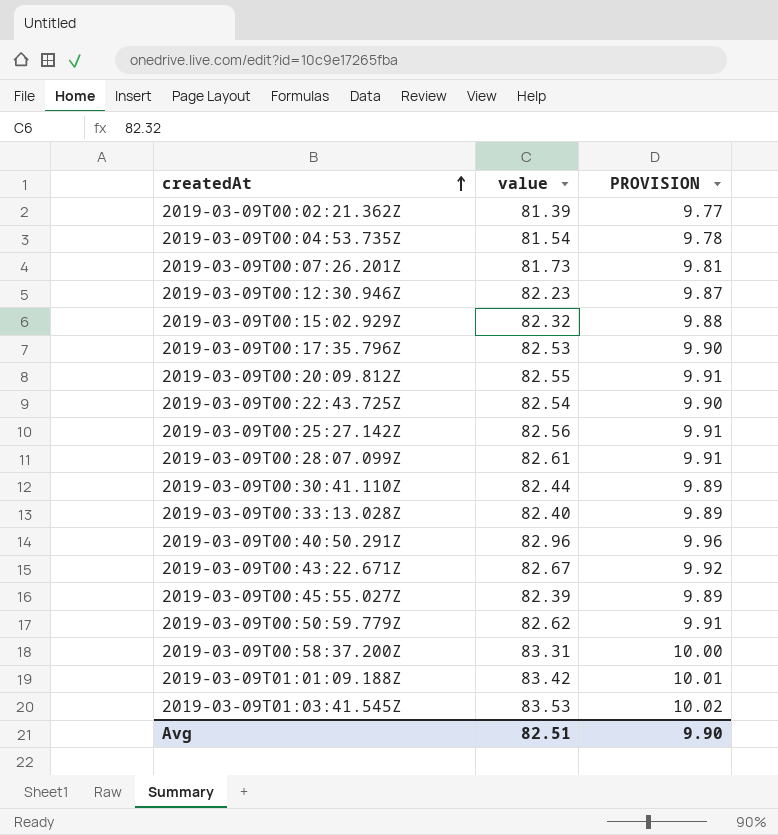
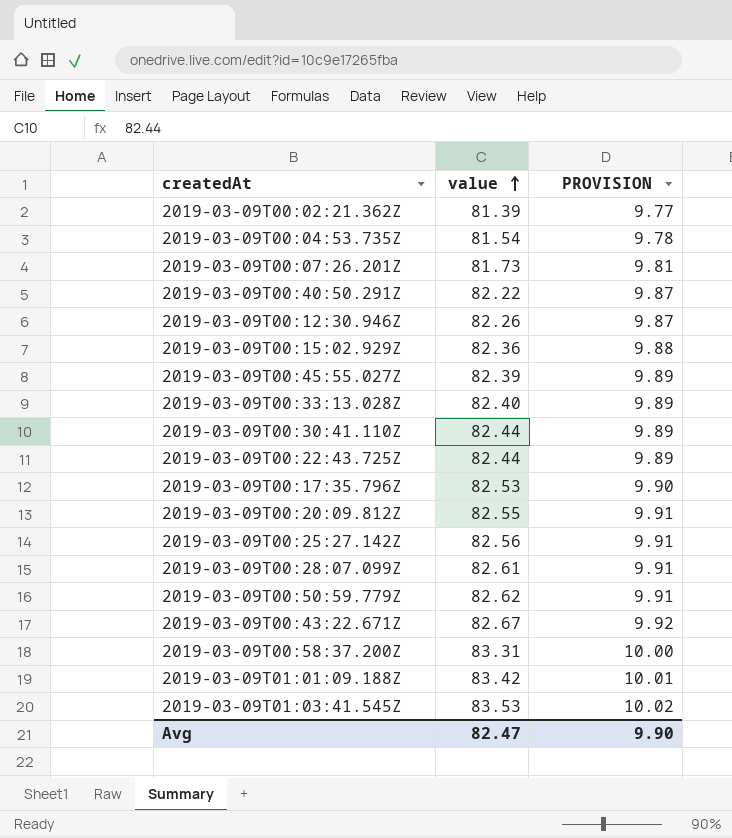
row order: createdAt ascending -> value ascending
2019-03-09T00:40:50.291Z | value: 82.96 -> 82.22
2019-03-09T00:40:50.291Z | PROVISION: 9.96 -> 9.87
2019-03-09T00:12:30.946Z | value: 82.23 -> 82.26
2019-03-09T00:15:02.929Z | value: 82.32 -> 82.36
2019-03-09T00:22:43.725Z | value: 82.54 -> 82.44
2019-03-09T00:22:43.725Z | PROVISION: 9.90 -> 9.89
Avg | value: 82.51 -> 82.47

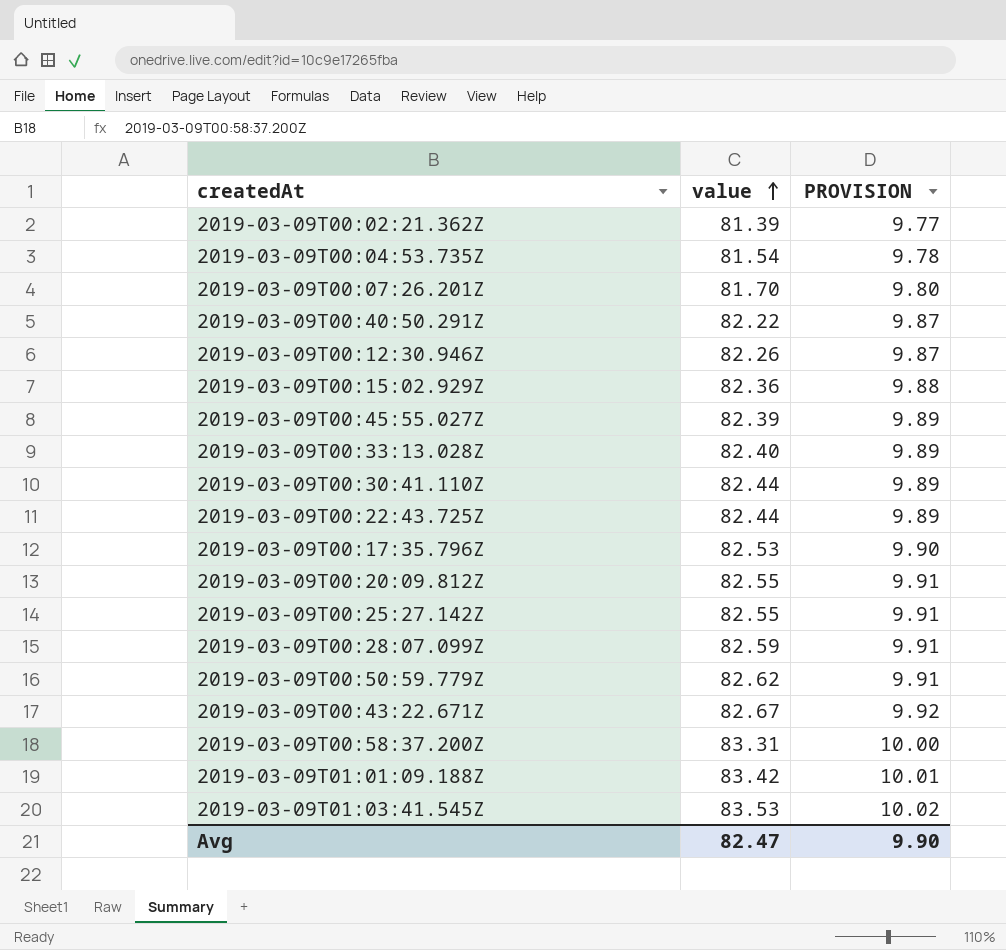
2019-03-09T00:07:26.201Z | value: 81.73 -> 81.70
2019-03-09T00:07:26.201Z | PROVISION: 9.81 -> 9.80
2019-03-09T00:25:27.142Z | value: 82.56 -> 82.55
2019-03-09T00:28:07.099Z | value: 82.61 -> 82.59

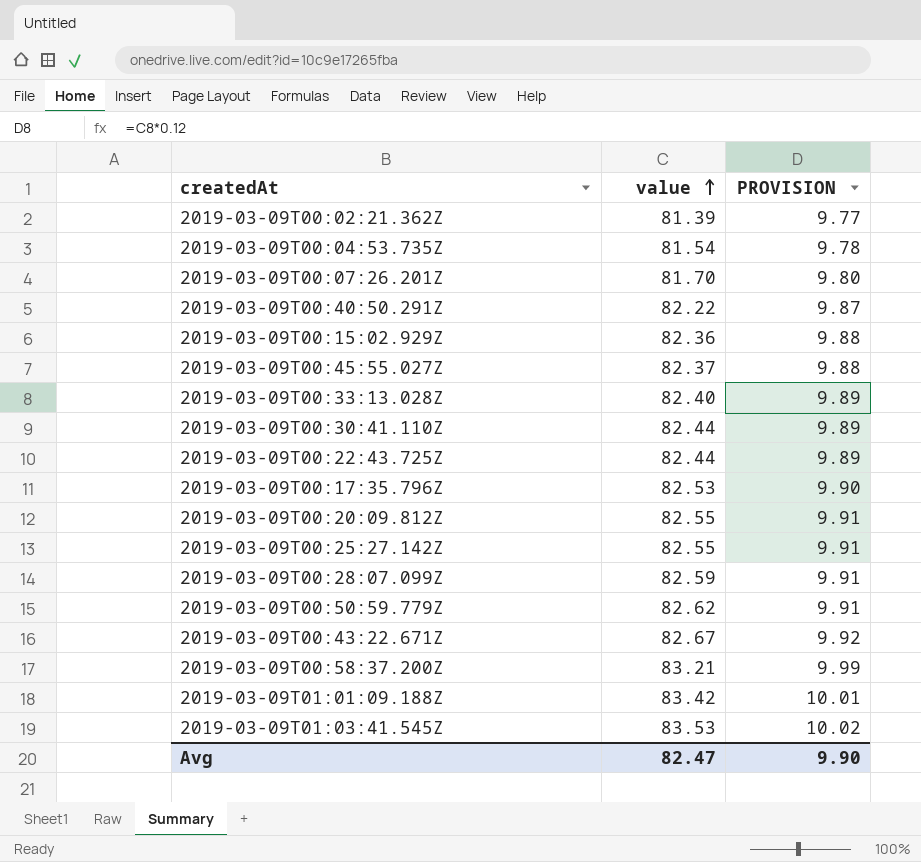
row 2019-03-09T00:12:30.946Z: 82.26 | 9.87 -> none
2019-03-09T00:45:55.027Z | value: 82.39 -> 82.37
2019-03-09T00:45:55.027Z | PROVISION: 9.89 -> 9.88
2019-03-09T00:58:37.200Z | value: 83.31 -> 83.21
2019-03-09T00:58:37.200Z | PROVISION: 10.00 -> 9.99

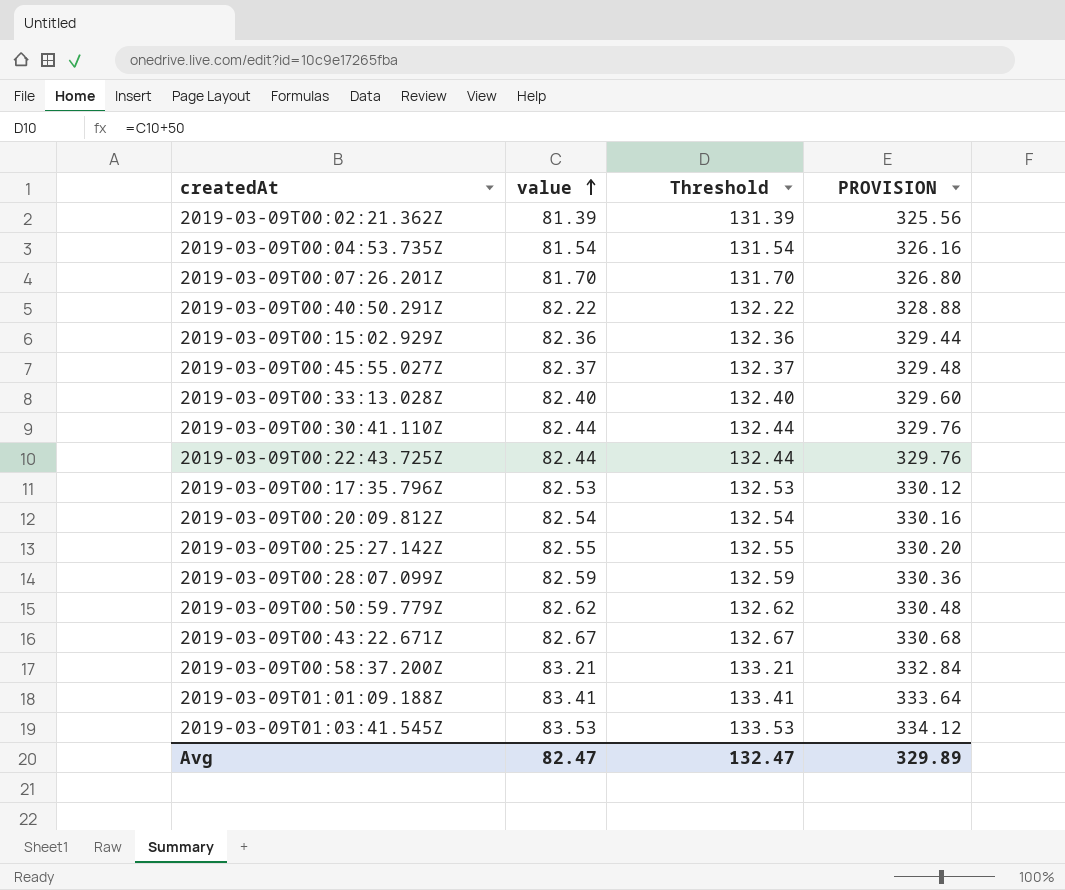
column Threshold | formula: none -> [value] + 50
column PROVISION | formula: [value] * 0.12 -> [value] * 4
2019-03-09T00:20:09.812Z | value: 82.55 -> 82.54
2019-03-09T01:01:09.188Z | value: 83.42 -> 83.41
Avg | PROVISION: 9.90 -> 329.89

